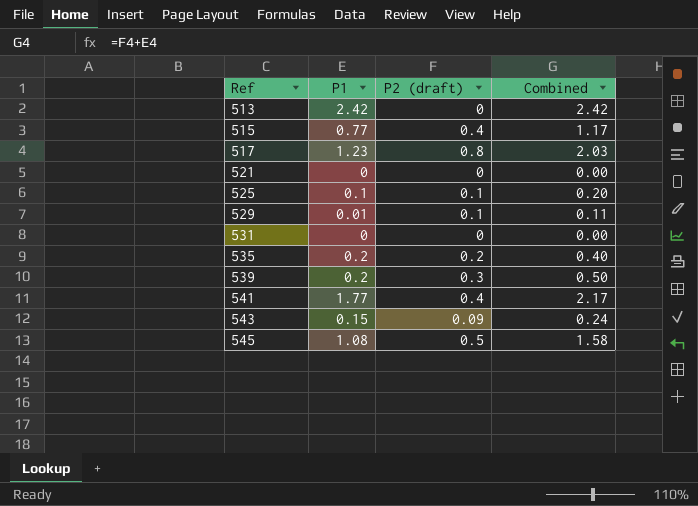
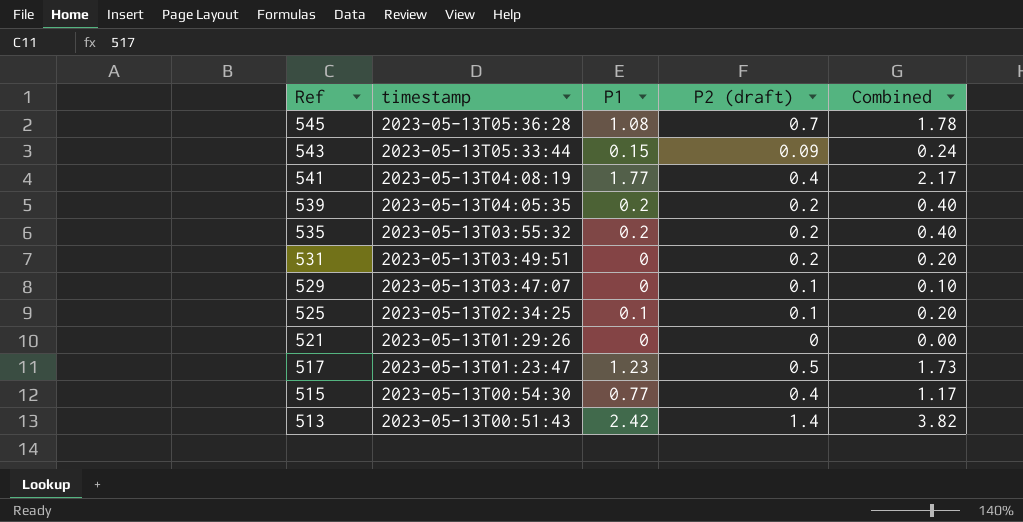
row order: Ref ascending -> Ref descending
column timestamp | position: none -> 2
545 | P2 (draft): 0.5 -> 0.7
545 | Combined: 1.58 -> 1.78
539 | P2 (draft): 0.3 -> 0.2
539 | Combined: 0.50 -> 0.40
531 | P2 (draft): 0 -> 0.2
531 | Combined: 0.00 -> 0.20
529 | P1: 0.01 -> 0
529 | Combined: 0.11 -> 0.10
517 | P2 (draft): 0.8 -> 0.5
517 | Combined: 2.03 -> 1.73
513 | P2 (draft): 0 -> 1.4
513 | Combined: 2.42 -> 3.82

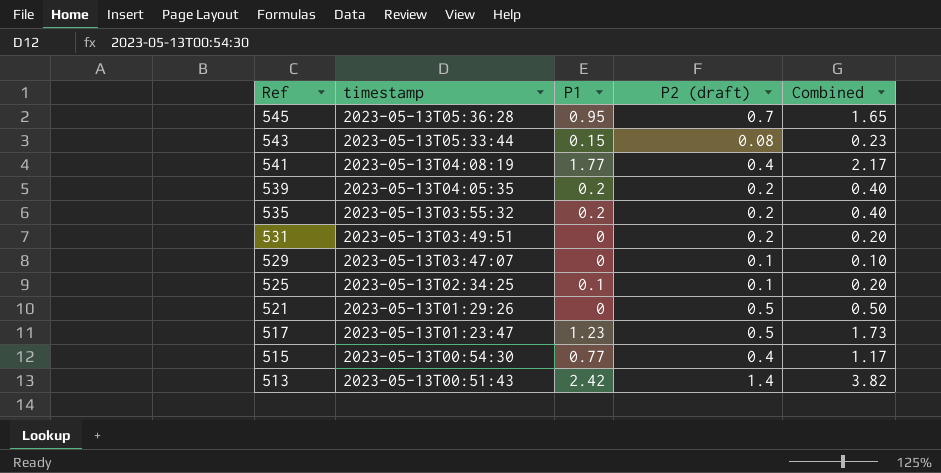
545 | P1: 1.08 -> 0.95
545 | Combined: 1.78 -> 1.65
543 | P2 (draft): 0.09 -> 0.08
543 | Combined: 0.24 -> 0.23
521 | P2 (draft): 0 -> 0.5
521 | Combined: 0.00 -> 0.50

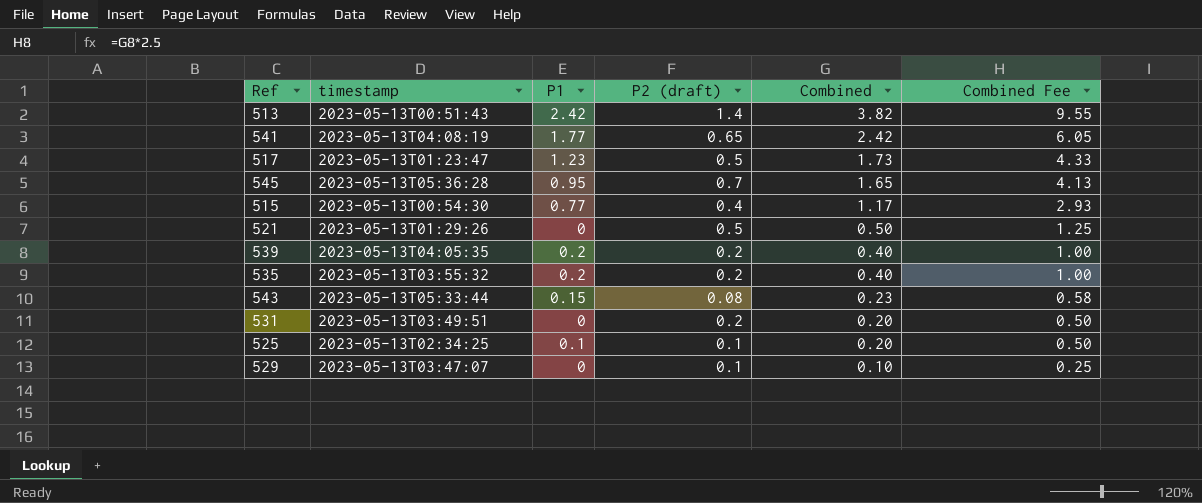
row order: Ref descending -> Combined descending
column Combined Fee | formula: none -> [Combined] * 2.5
541 | P2 (draft): 0.4 -> 0.65
541 | Combined: 2.17 -> 2.42

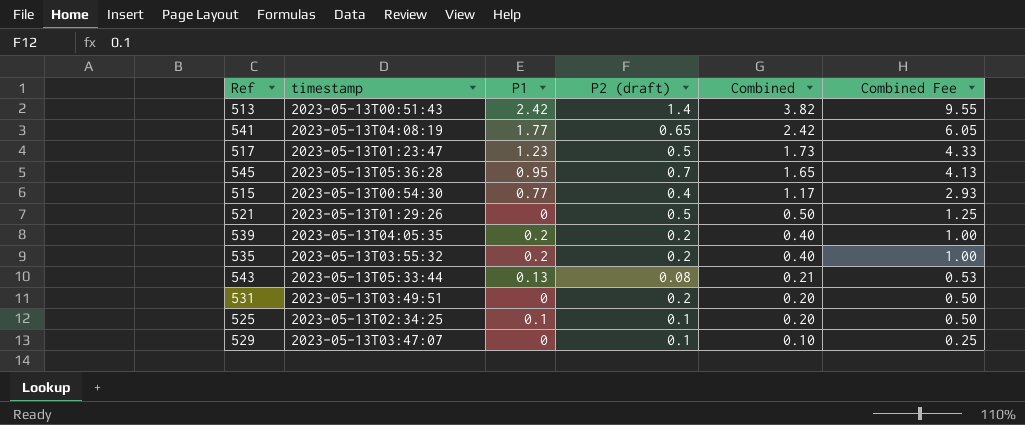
543 | P1: 0.15 -> 0.13
543 | Combined: 0.23 -> 0.21
543 | Combined Fee: 0.58 -> 0.53

